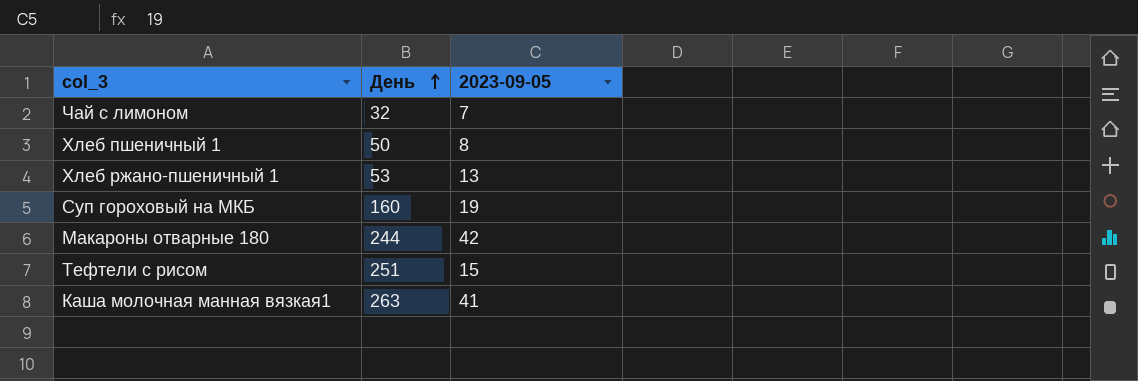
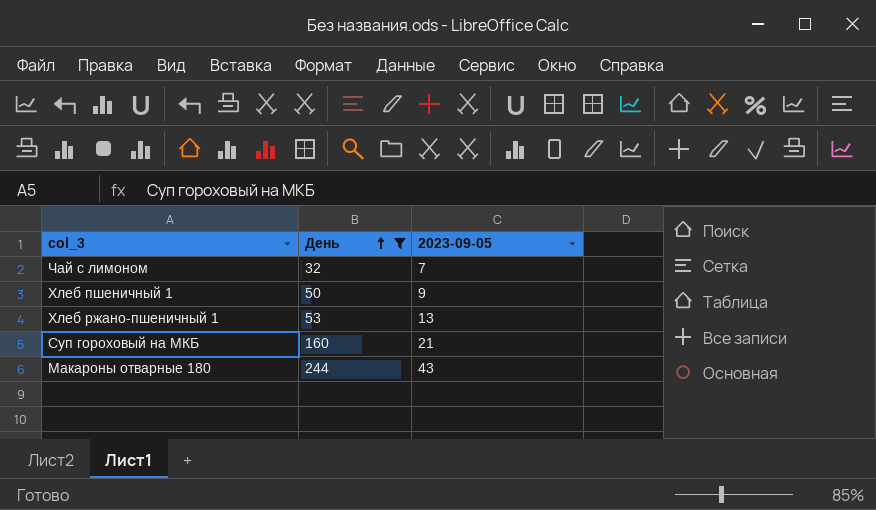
filter: none -> День <= 244
Хлеб пшеничный 1 | 2023-09-05: 8 -> 9
Суп гороховый на МКБ | 2023-09-05: 19 -> 21
Макароны отварные 180 | 2023-09-05: 42 -> 43

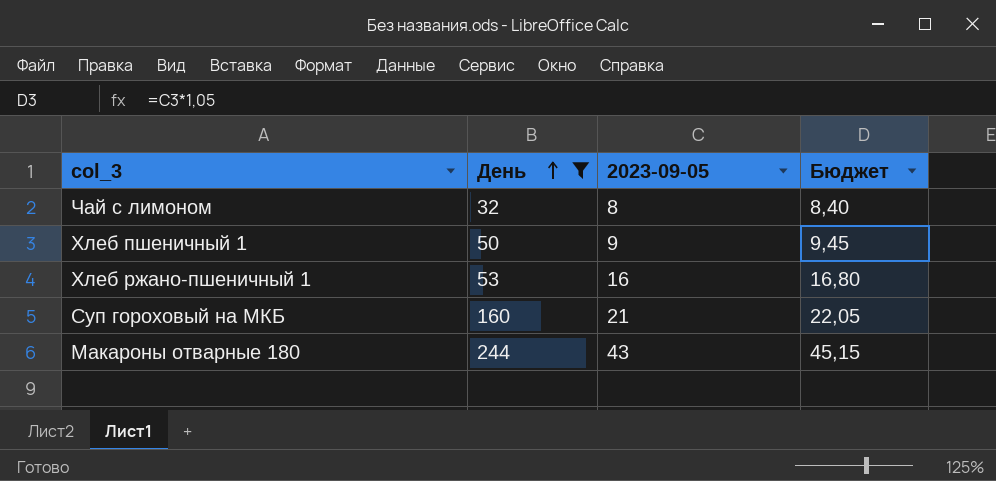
column Бюджет | formula: none -> [2023-09-05] * 1,05
Чай с лимоном | 2023-09-05: 7 -> 8
Хлеб ржано-пшеничный 1 | 2023-09-05: 13 -> 16

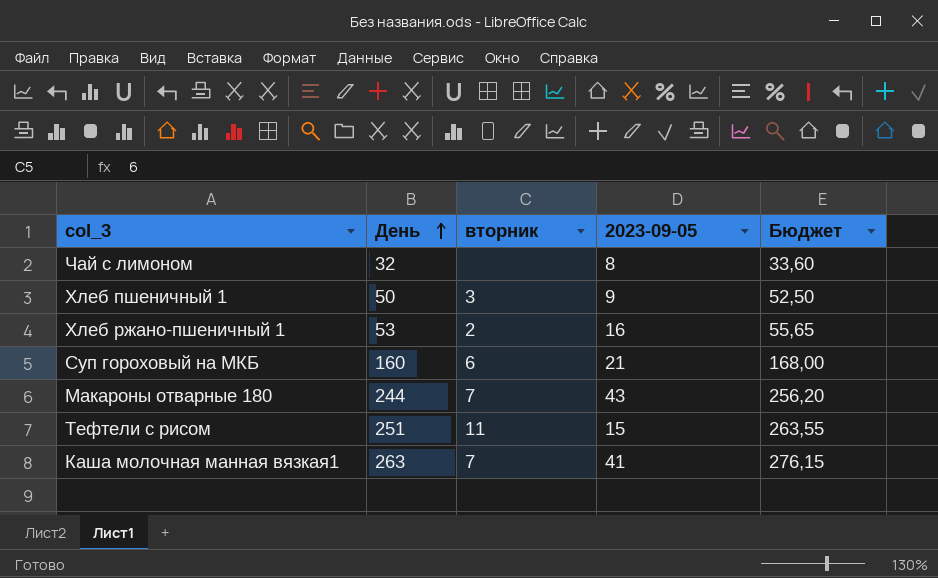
filter: День <= 244 -> none
column вторник | position: none -> 3
column Бюджет | formula: [2023-09-05] * 1,05 -> [День] * 1,05

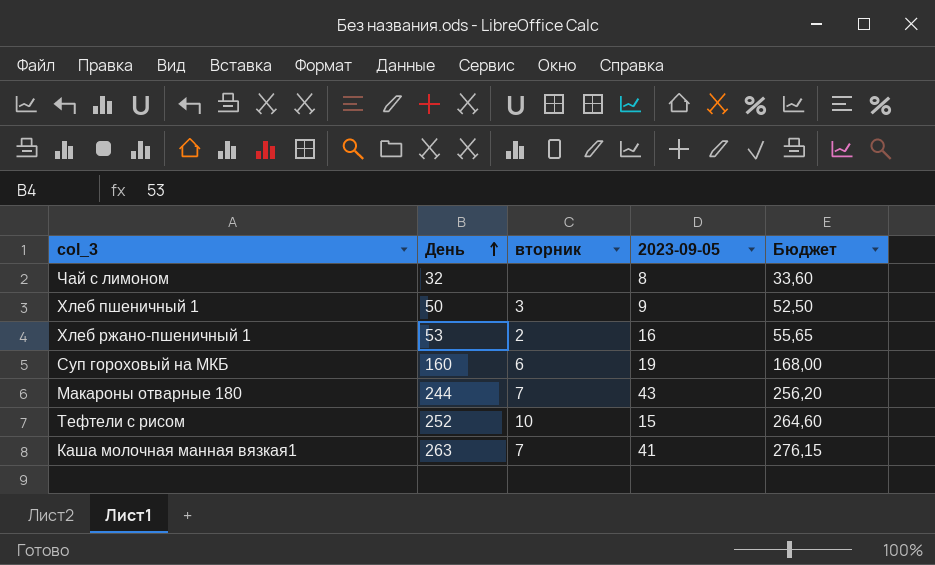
Суп гороховый на МКБ | 2023-09-05: 21 -> 19
Тефтели с рисом | День: 251 -> 252
Тефтели с рисом | вторник: 11 -> 10
Тефтели с рисом | Бюджет: 263,55 -> 264,60

